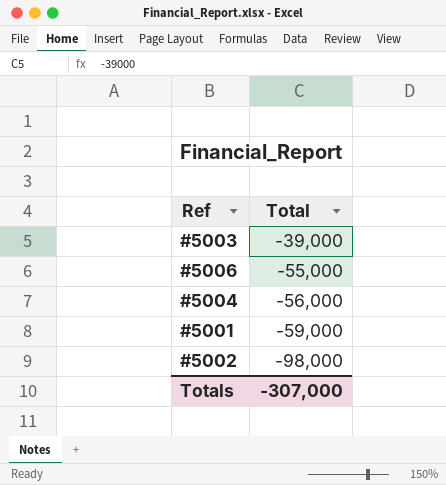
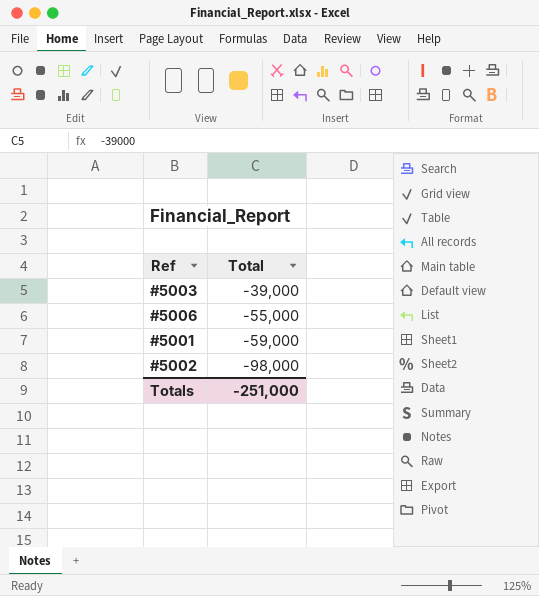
row #5004: -56,000 -> none
Totals | Total: -307,000 -> -251,000

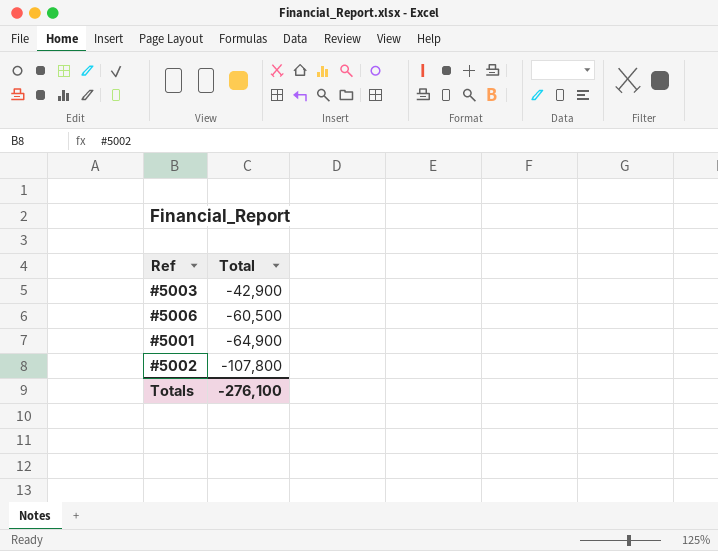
#5003 | Total: -39,000 -> -42,900
#5006 | Total: -55,000 -> -60,500
#5001 | Total: -59,000 -> -64,900
#5002 | Total: -98,000 -> -107,800
Totals | Total: -251,000 -> -276,100

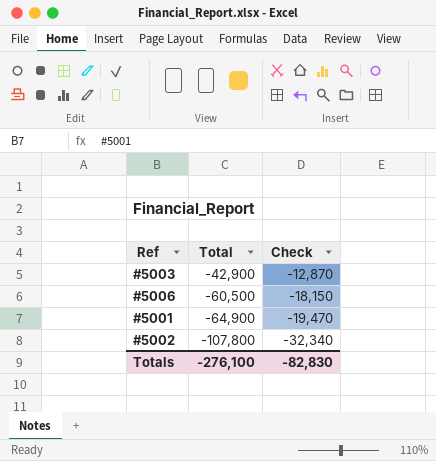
column Check | formula: none -> [Total] * 0.3

